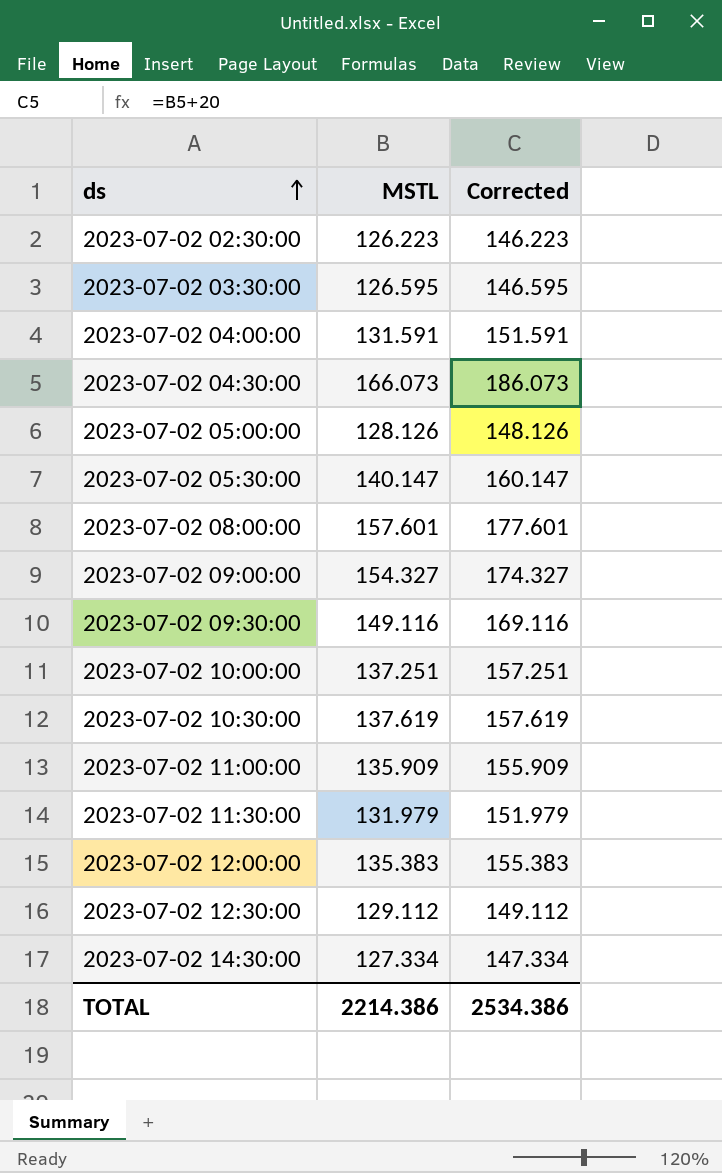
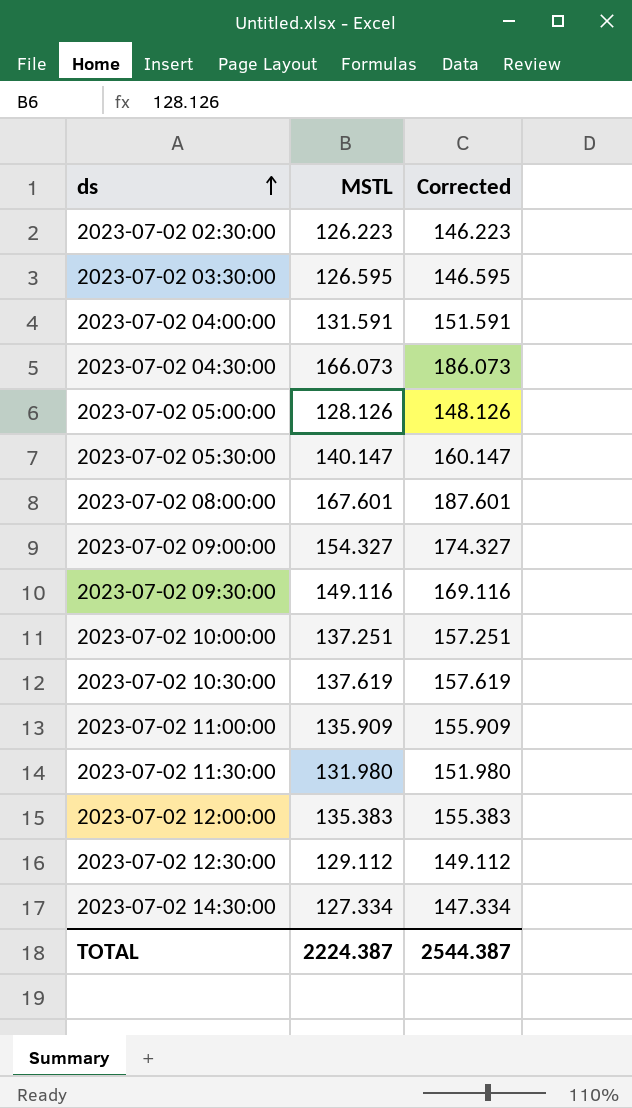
2023-07-02 08:00:00 | MSTL: 157.601 -> 167.601
2023-07-02 08:00:00 | Corrected: 177.601 -> 187.601
2023-07-02 11:30:00 | MSTL: 131.979 -> 131.980
2023-07-02 11:30:00 | Corrected: 151.979 -> 151.980
TOTAL | MSTL: 2214.386 -> 2224.387
TOTAL | Corrected: 2534.386 -> 2544.387

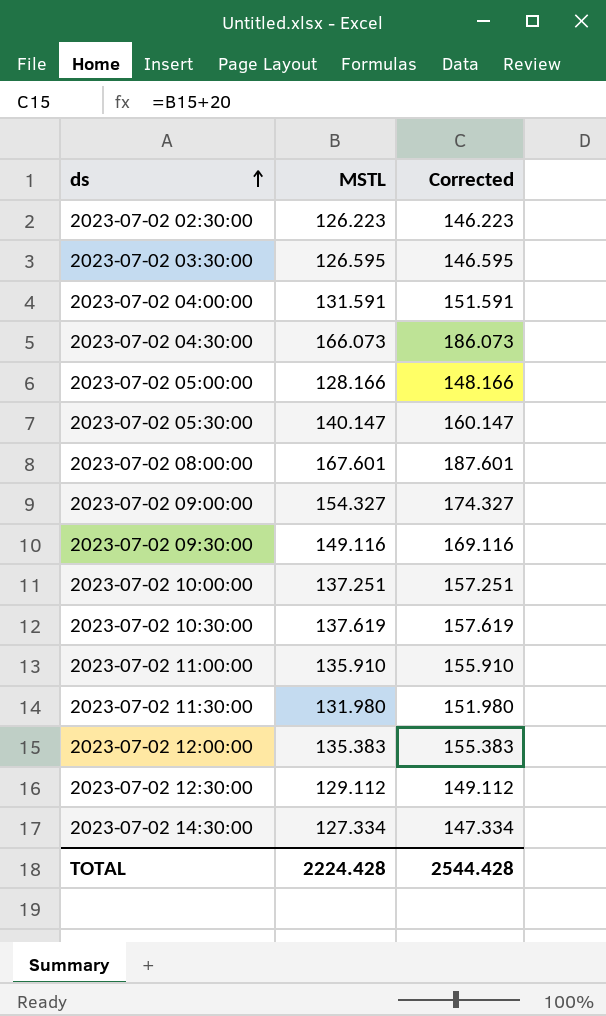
2023-07-02 05:00:00 | MSTL: 128.126 -> 128.166
2023-07-02 05:00:00 | Corrected: 148.126 -> 148.166
2023-07-02 11:00:00 | MSTL: 135.909 -> 135.910
2023-07-02 11:00:00 | Corrected: 155.909 -> 155.910
TOTAL | MSTL: 2224.387 -> 2224.428
TOTAL | Corrected: 2544.387 -> 2544.428

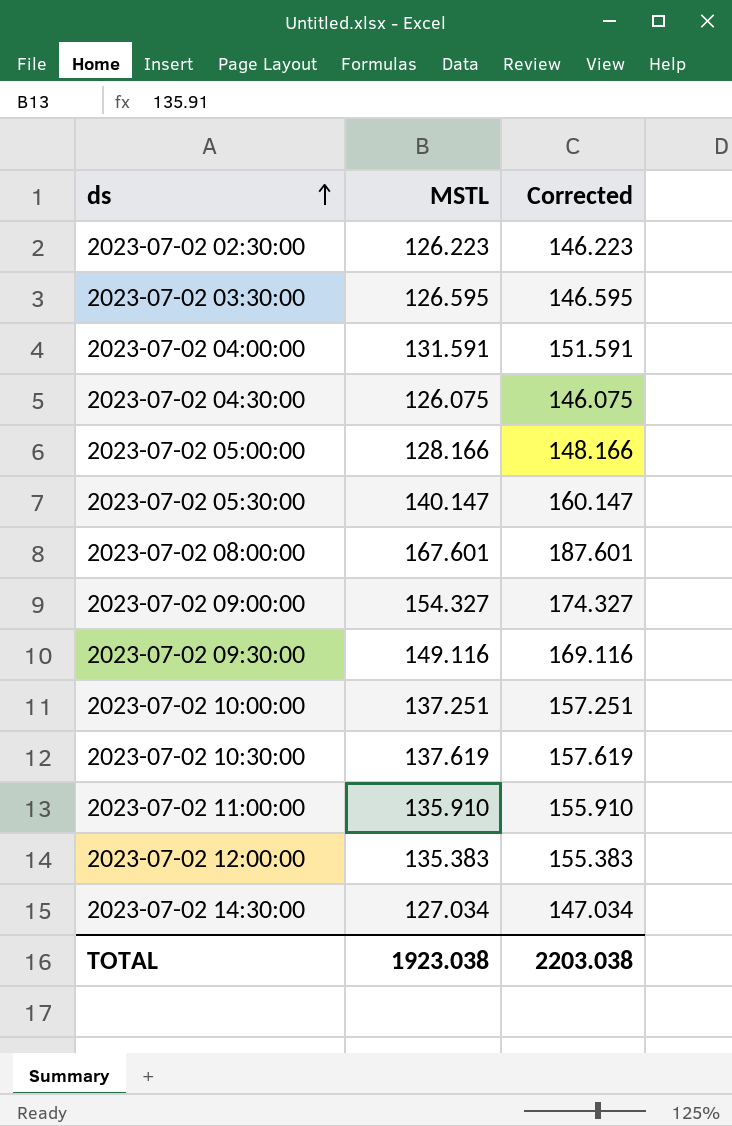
row 2023-07-02 11:30:00: 131.980 | 151.980 -> none
row 2023-07-02 12:30:00: 129.112 | 149.112 -> none
2023-07-02 04:30:00 | MSTL: 166.073 -> 126.075
2023-07-02 04:30:00 | Corrected: 186.073 -> 146.075
2023-07-02 14:30:00 | MSTL: 127.334 -> 127.034
2023-07-02 14:30:00 | Corrected: 147.334 -> 147.034
TOTAL | MSTL: 2224.428 -> 1923.038
TOTAL | Corrected: 2544.428 -> 2203.038

